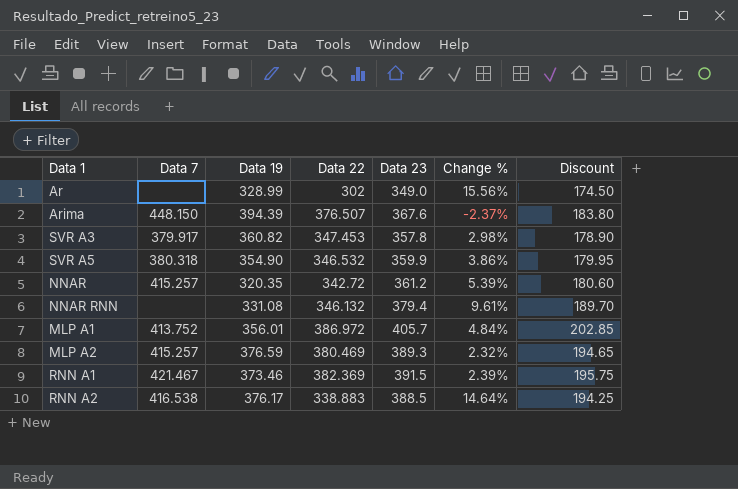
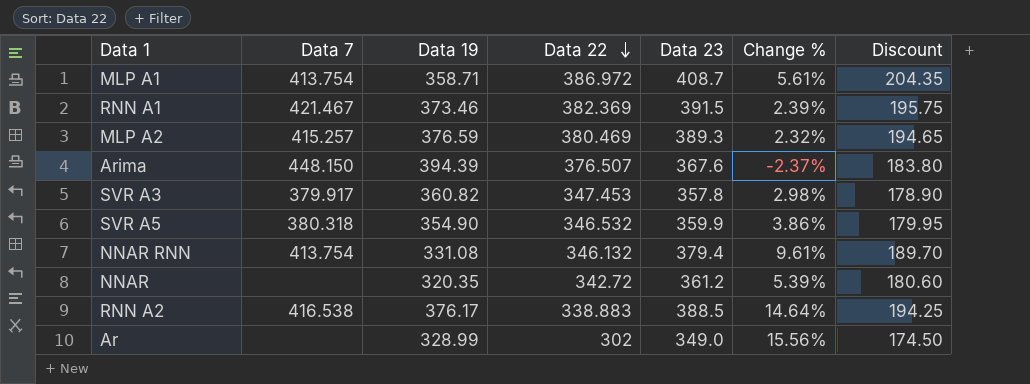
row order: none -> Data 22 descending
MLP A1 | Data 7: 413.752 -> 413.754
MLP A1 | Data 19: 356.01 -> 358.71
MLP A1 | Data 23: 405.7 -> 408.7
MLP A1 | Change %: 4.84% -> 5.61%
MLP A1 | Discount: 202.85 -> 204.35
NNAR RNN | Data 7: none -> 413.754
NNAR | Data 7: 415.257 -> none

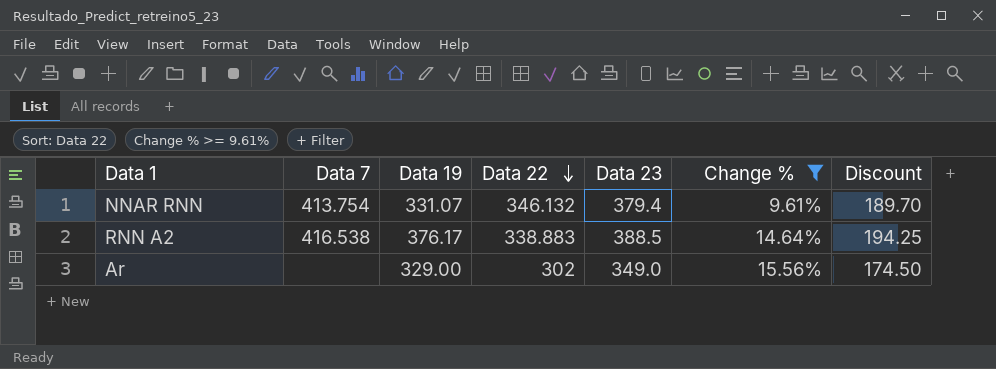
filter: none -> Change % >= 9.61%
NNAR RNN | Data 19: 331.08 -> 331.07
Ar | Data 19: 328.99 -> 329.00

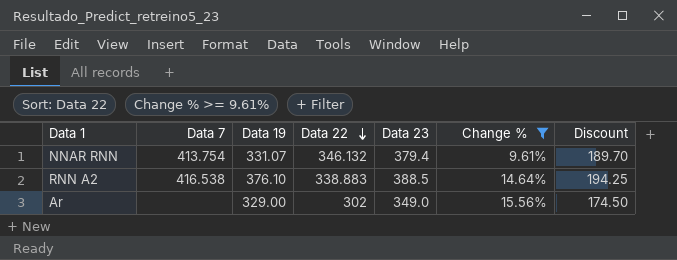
RNN A2 | Data 19: 376.17 -> 376.10

